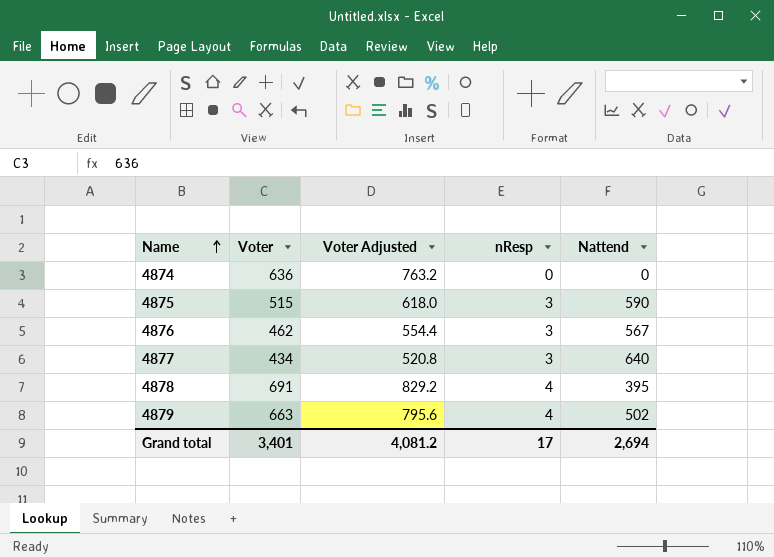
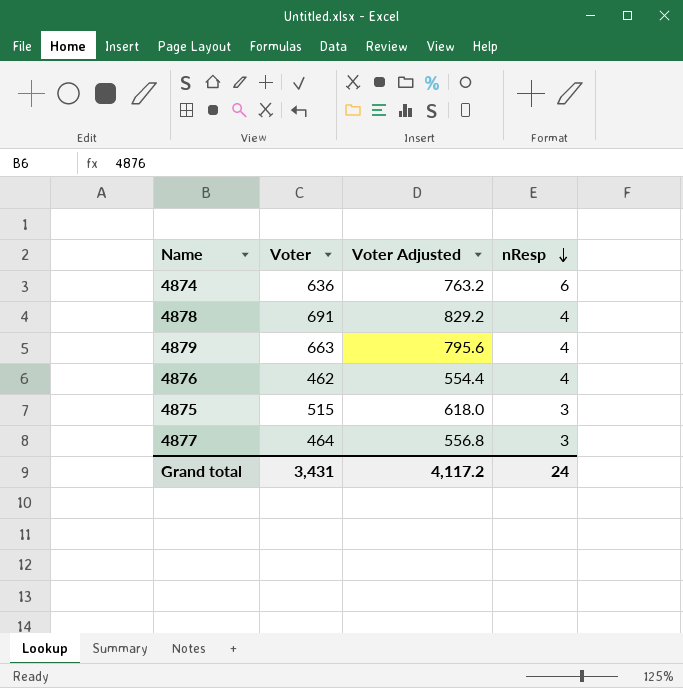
row order: Name ascending -> nResp descending
column Nattend | position: 5 -> none
4874 | nResp: 0 -> 6
4876 | nResp: 3 -> 4
4877 | Voter: 434 -> 464
4877 | Voter Adjusted: 520.8 -> 556.8
Grand total | Voter: 3,401 -> 3,431
Grand total | Voter Adjusted: 4,081.2 -> 4,117.2
Grand total | nResp: 17 -> 24

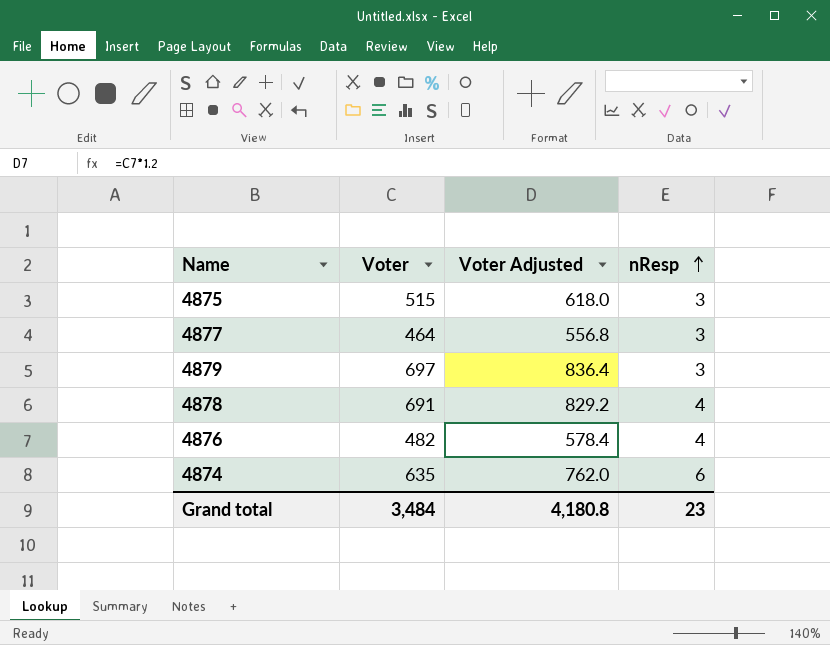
row order: nResp descending -> nResp ascending
4879 | Voter: 663 -> 697
4879 | Voter Adjusted: 795.6 -> 836.4
4879 | nResp: 4 -> 3
4876 | Voter: 462 -> 482
4876 | Voter Adjusted: 554.4 -> 578.4
4874 | Voter: 636 -> 635
4874 | Voter Adjusted: 763.2 -> 762.0
Grand total | Voter: 3,431 -> 3,484
Grand total | Voter Adjusted: 4,117.2 -> 4,180.8
Grand total | nResp: 24 -> 23

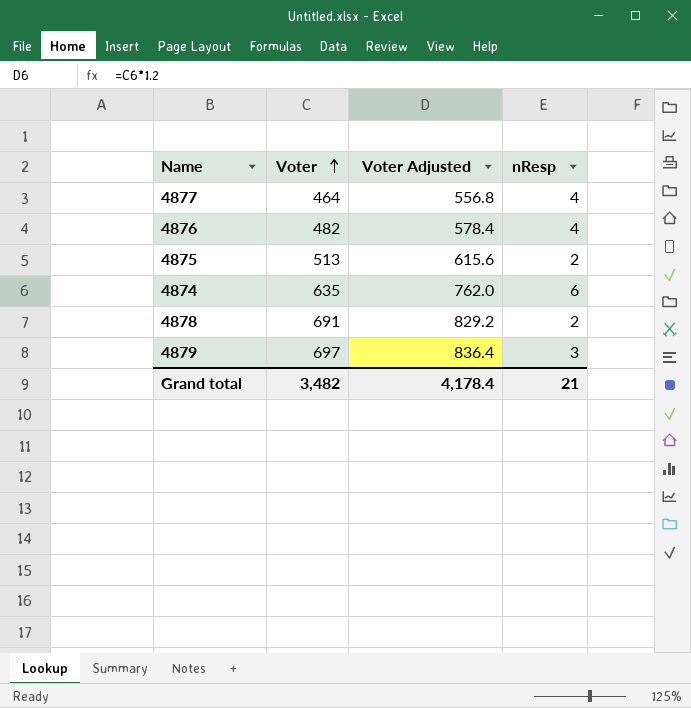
row order: nResp ascending -> Voter ascending
4877 | nResp: 3 -> 4
4875 | Voter: 515 -> 513
4875 | Voter Adjusted: 618.0 -> 615.6
4875 | nResp: 3 -> 2
4878 | nResp: 4 -> 2
Grand total | Voter: 3,484 -> 3,482
Grand total | Voter Adjusted: 4,180.8 -> 4,178.4
Grand total | nResp: 23 -> 21

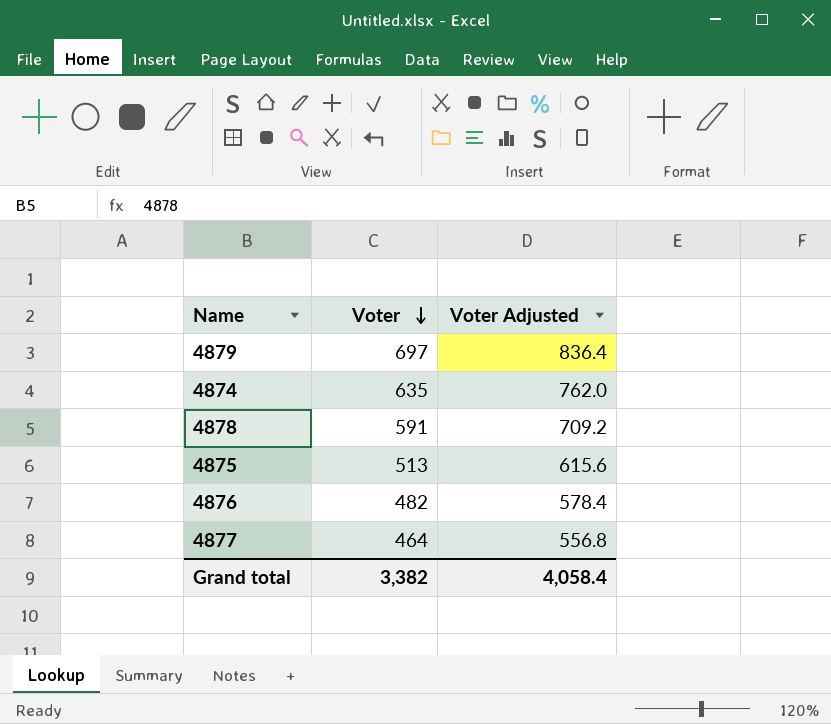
row order: Voter ascending -> Voter descending
column nResp | position: 4 -> none
4878 | Voter: 691 -> 591
4878 | Voter Adjusted: 829.2 -> 709.2
Grand total | Voter: 3,482 -> 3,382
Grand total | Voter Adjusted: 4,178.4 -> 4,058.4

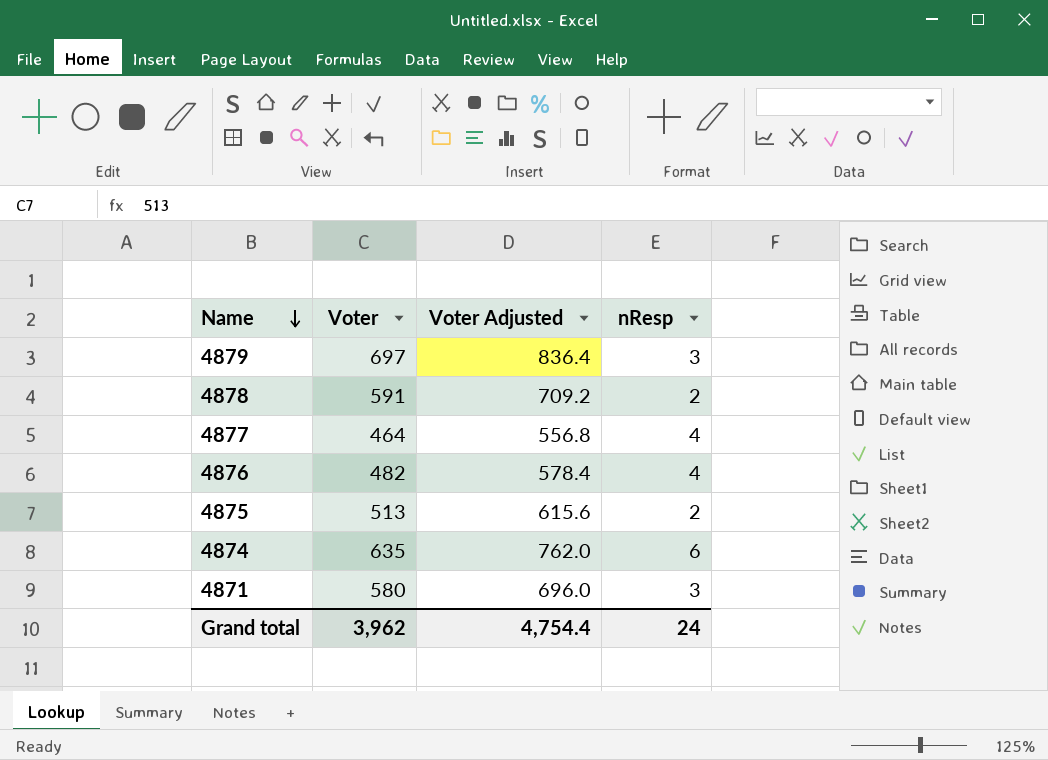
row order: Voter descending -> Name descending
column nResp | position: none -> 4
row 4871: none -> 580 | 696.0 | 3
Grand total | Voter: 3,382 -> 3,962
Grand total | Voter Adjusted: 4,058.4 -> 4,754.4

